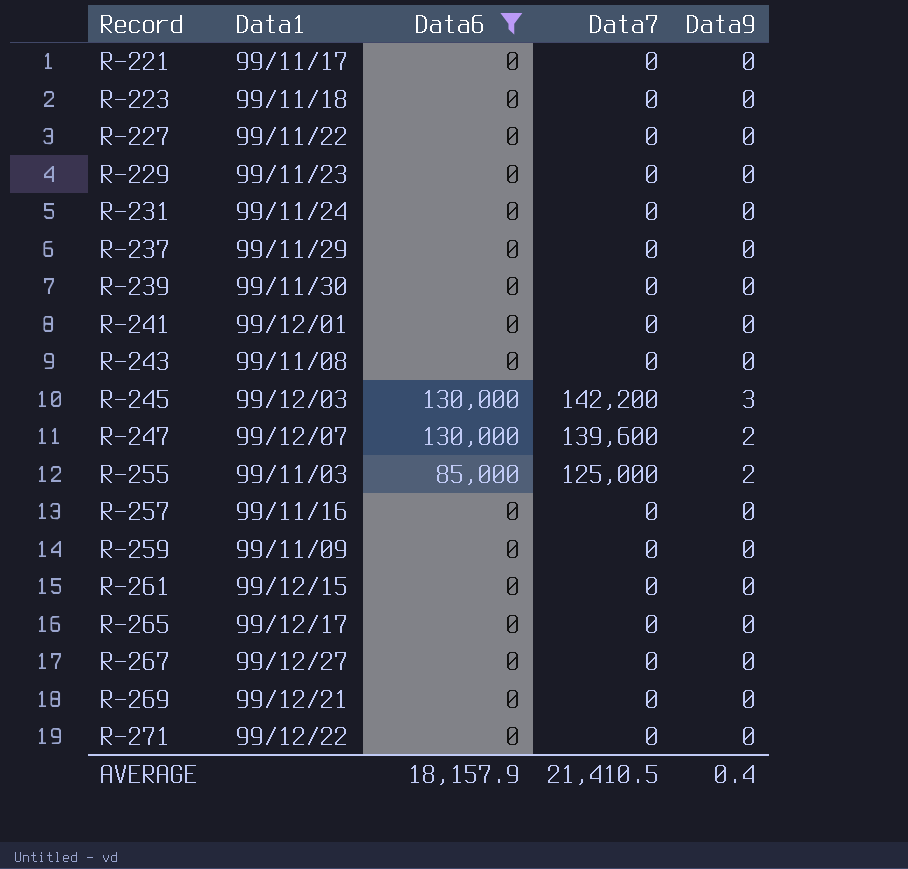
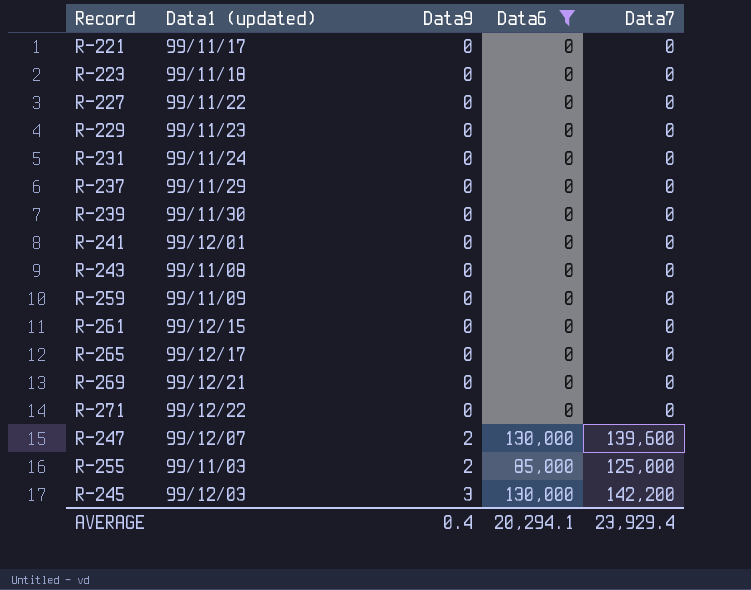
row order: Record ascending -> Data9 ascending
column name: Data1 -> Data1 (updated)
column Data9 | position: 5 -> 3
row R-257: 99/11/16 | 0 | 0 | 0 -> none
row R-267: 99/12/27 | 0 | 0 | 0 -> none
AVERAGE | Data6: 18,157.9 -> 20,294.1
AVERAGE | Data7: 21,410.5 -> 23,929.4

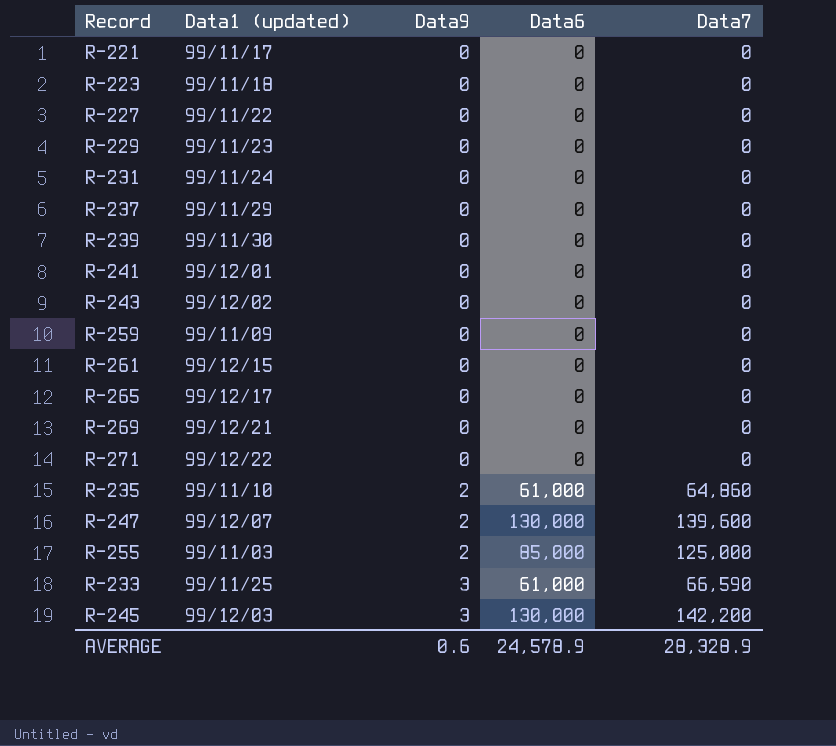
filter: Data6 != 61,000 -> none
R-243 | Data1 (updated): 99/11/08 -> 99/12/02
AVERAGE | Data9: 0.4 -> 0.6
AVERAGE | Data6: 20,294.1 -> 24,578.9
AVERAGE | Data7: 23,929.4 -> 28,328.9

